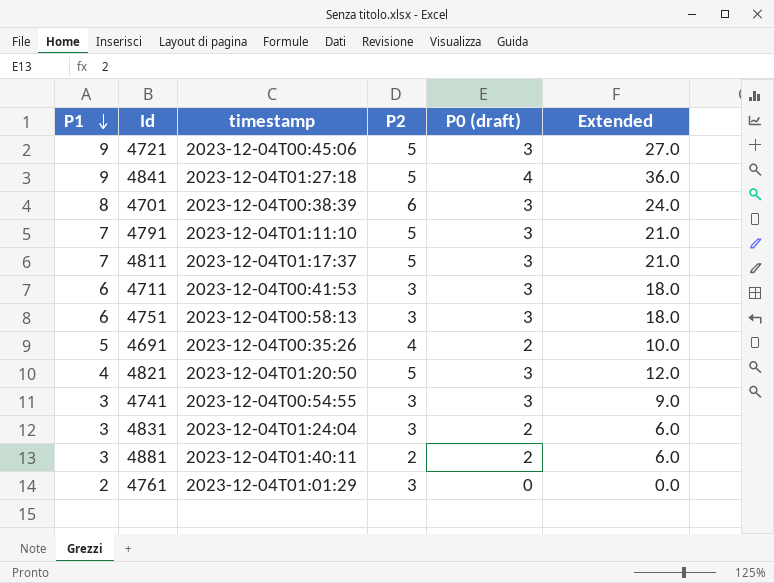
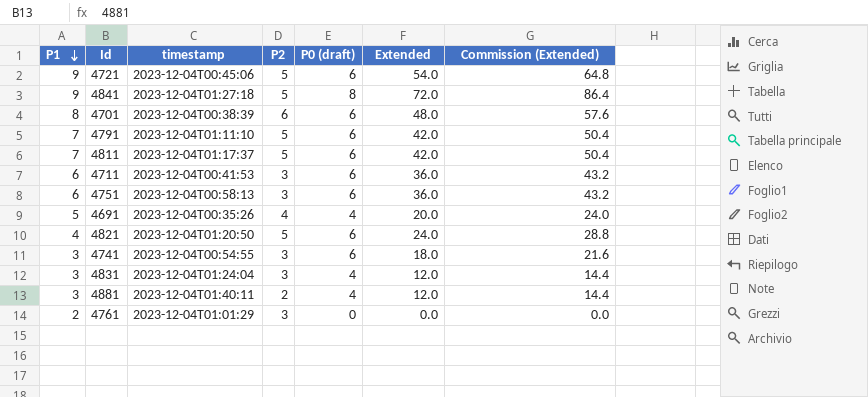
column Commission (Extended) | formula: none -> [Extended] * 1.2
4721 | P0 (draft): 3 -> 6
4721 | Extended: 27.0 -> 54.0
4841 | P0 (draft): 4 -> 8
4841 | Extended: 36.0 -> 72.0
4701 | P0 (draft): 3 -> 6
4701 | Extended: 24.0 -> 48.0
4791 | P0 (draft): 3 -> 6
4791 | Extended: 21.0 -> 42.0
4811 | P0 (draft): 3 -> 6
4811 | Extended: 21.0 -> 42.0
4711 | P0 (draft): 3 -> 6
4711 | Extended: 18.0 -> 36.0
4751 | P0 (draft): 3 -> 6
4751 | Extended: 18.0 -> 36.0
4691 | P0 (draft): 2 -> 4
4691 | Extended: 10.0 -> 20.0
4821 | P0 (draft): 3 -> 6
4821 | Extended: 12.0 -> 24.0
4741 | P0 (draft): 3 -> 6
4741 | Extended: 9.0 -> 18.0
4831 | P0 (draft): 2 -> 4
4831 | Extended: 6.0 -> 12.0
4881 | P0 (draft): 2 -> 4
4881 | Extended: 6.0 -> 12.0

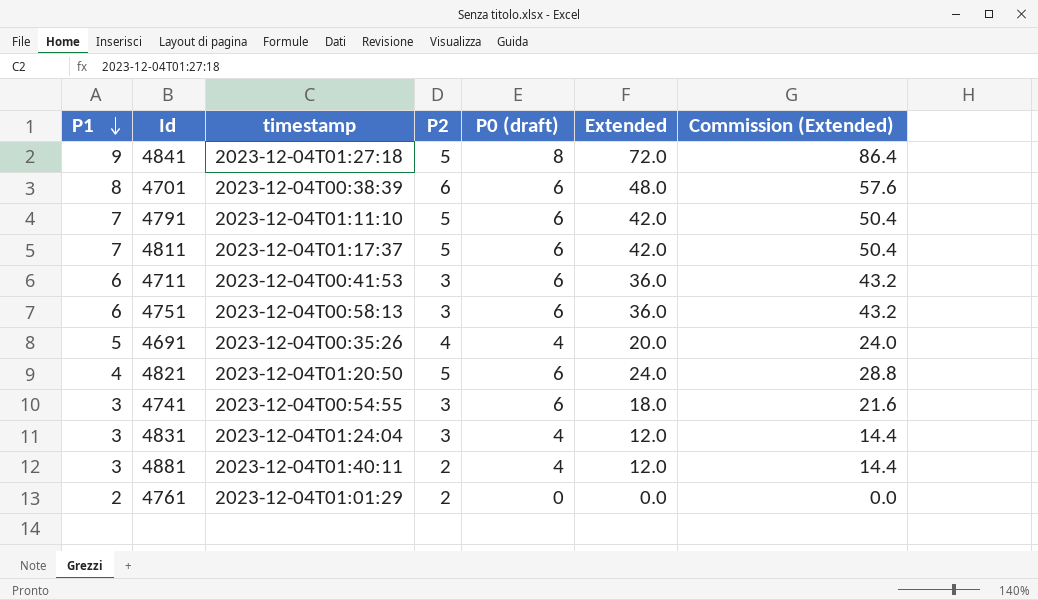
row 4721: 9 | 2023-12-04T00:45:06 | 5 | 6 | 54.0 | 64.8 -> none
4761 | P2: 3 -> 2

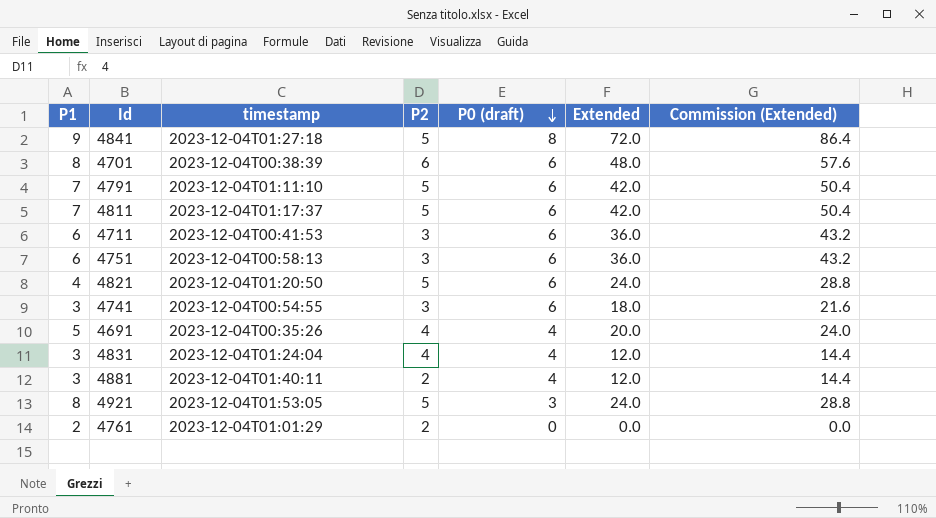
row order: P1 descending -> P0 (draft) descending
4831 | P2: 3 -> 4
row 4921: none -> 8 | 2023-12-04T01:53:05 | 5 | 3 | 24.0 | 28.8

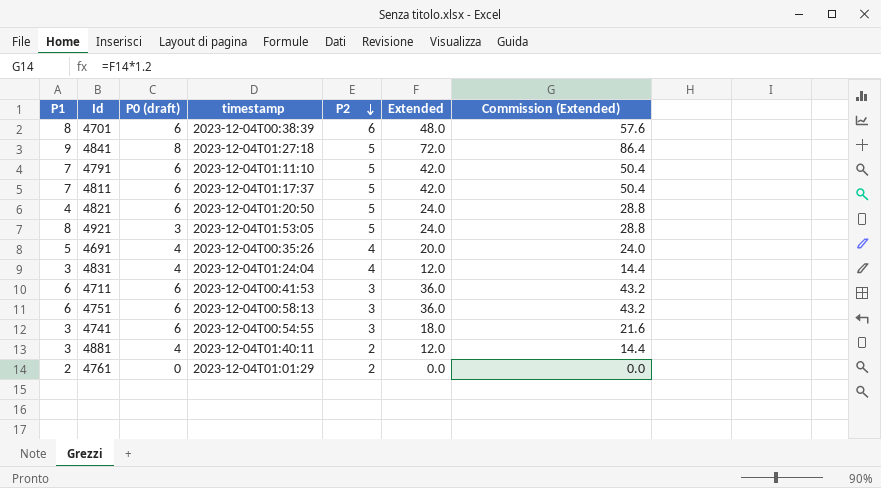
row order: P0 (draft) descending -> P2 descending
column P0 (draft) | position: 5 -> 3

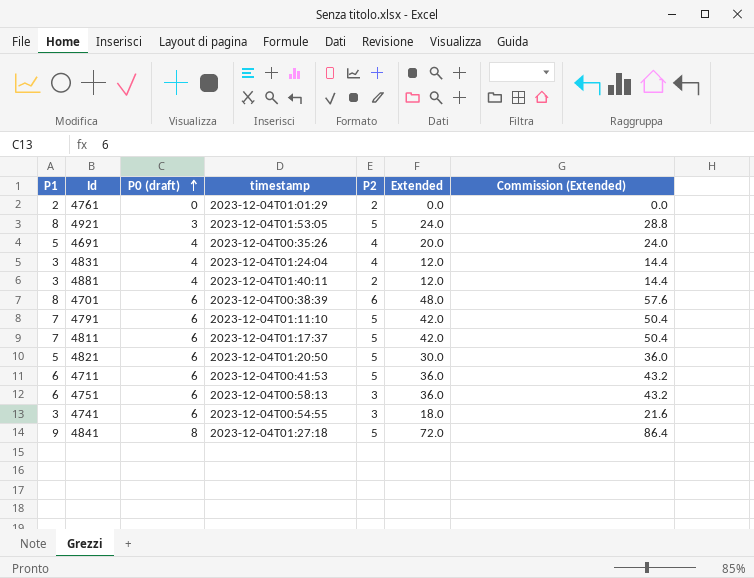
row order: P2 descending -> P0 (draft) ascending
4821 | P1: 4 -> 5
4821 | Extended: 24.0 -> 30.0
4821 | Commission (Extended): 28.8 -> 36.0
4711 | P2: 3 -> 5

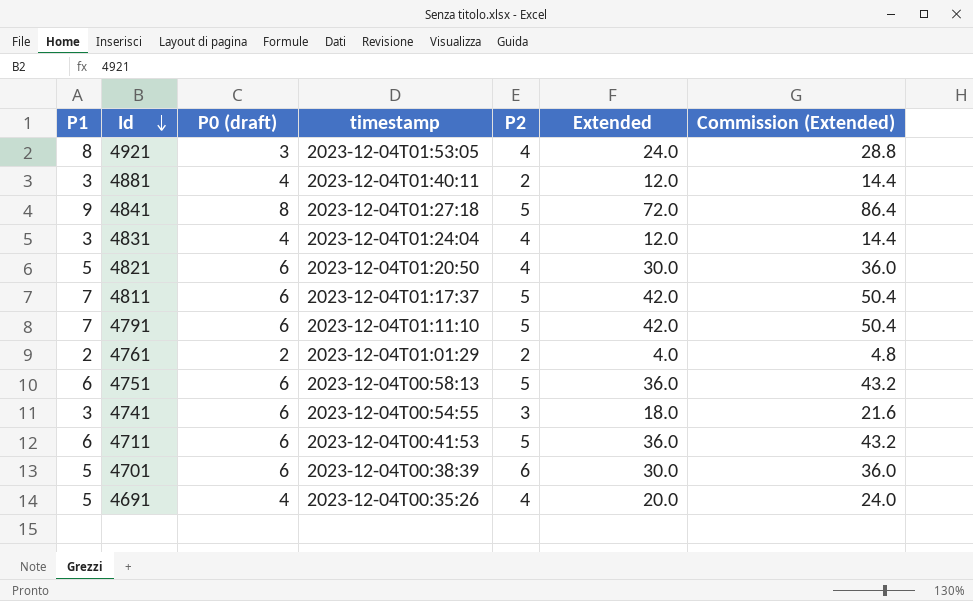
row order: P0 (draft) ascending -> Id descending
4921 | P2: 5 -> 4
4821 | P2: 5 -> 4
4761 | P0 (draft): 0 -> 2
4761 | Extended: 0.0 -> 4.0
4761 | Commission (Extended): 0.0 -> 4.8
4751 | P2: 3 -> 5
4701 | P1: 8 -> 5
4701 | Extended: 48.0 -> 30.0
4701 | Commission (Extended): 57.6 -> 36.0

